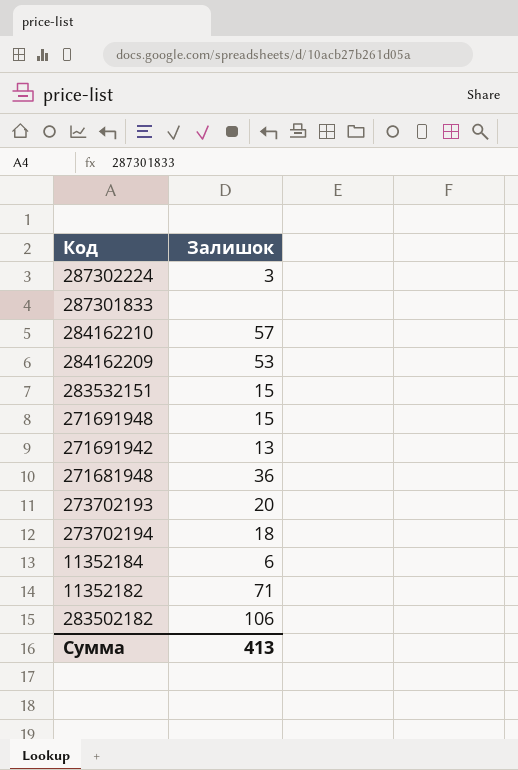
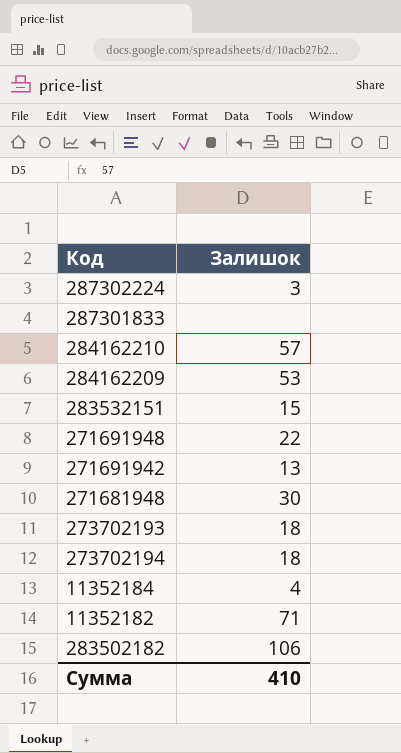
271691948 | Залишок: 15 -> 22
271681948 | Залишок: 36 -> 30
273702193 | Залишок: 20 -> 18
11352184 | Залишок: 6 -> 4
Сумма | Залишок: 413 -> 410

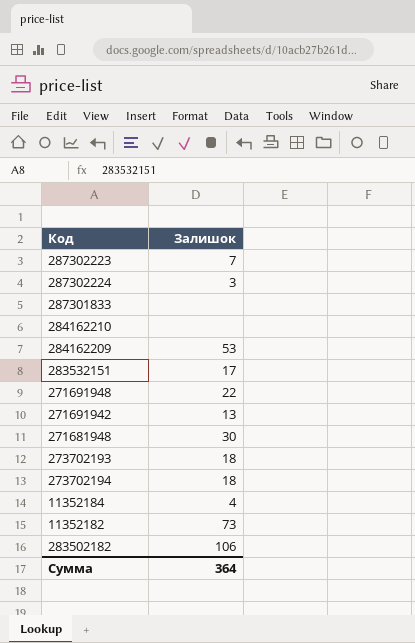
row 287302223: none -> 7
284162210 | Залишок: 57 -> none
283532151 | Залишок: 15 -> 17
11352182 | Залишок: 71 -> 73
Сумма | Залишок: 410 -> 364

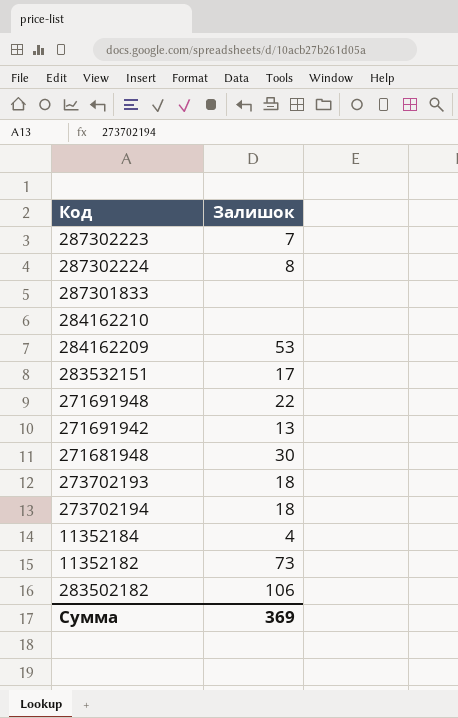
287302224 | Залишок: 3 -> 8
Сумма | Залишок: 364 -> 369

